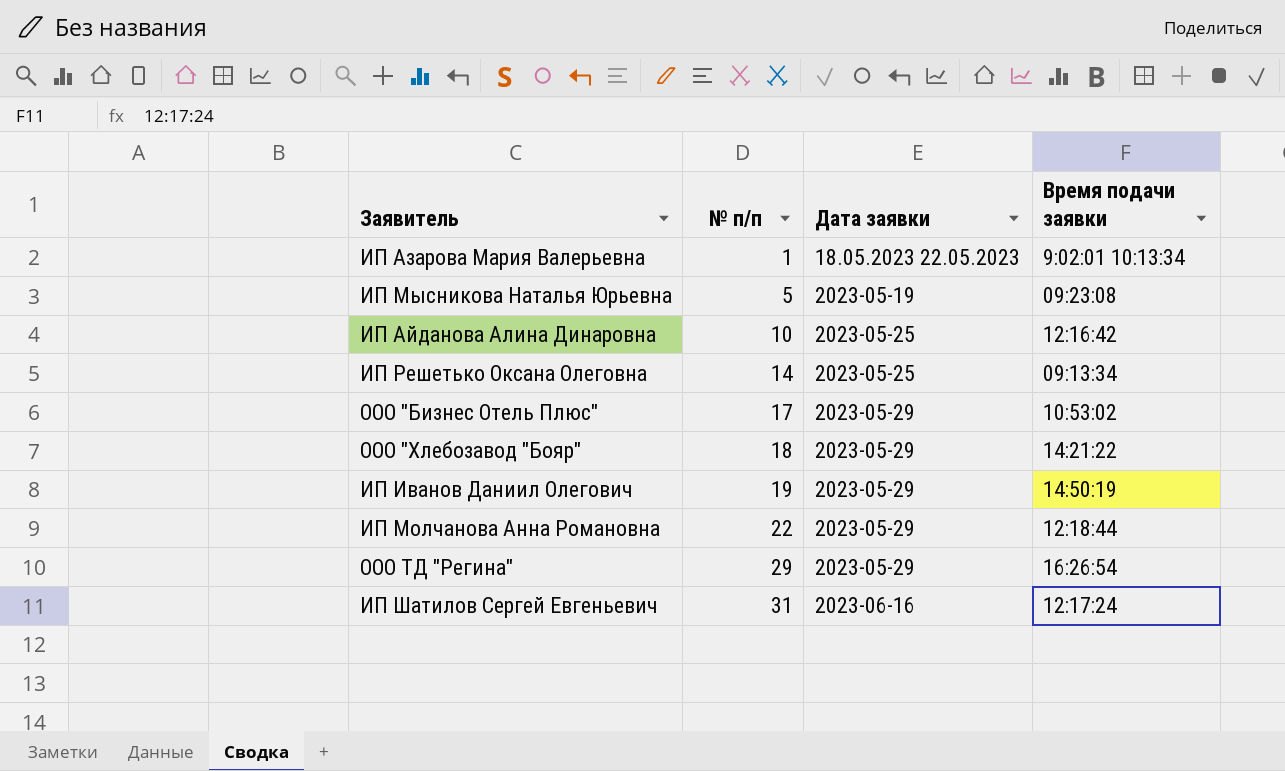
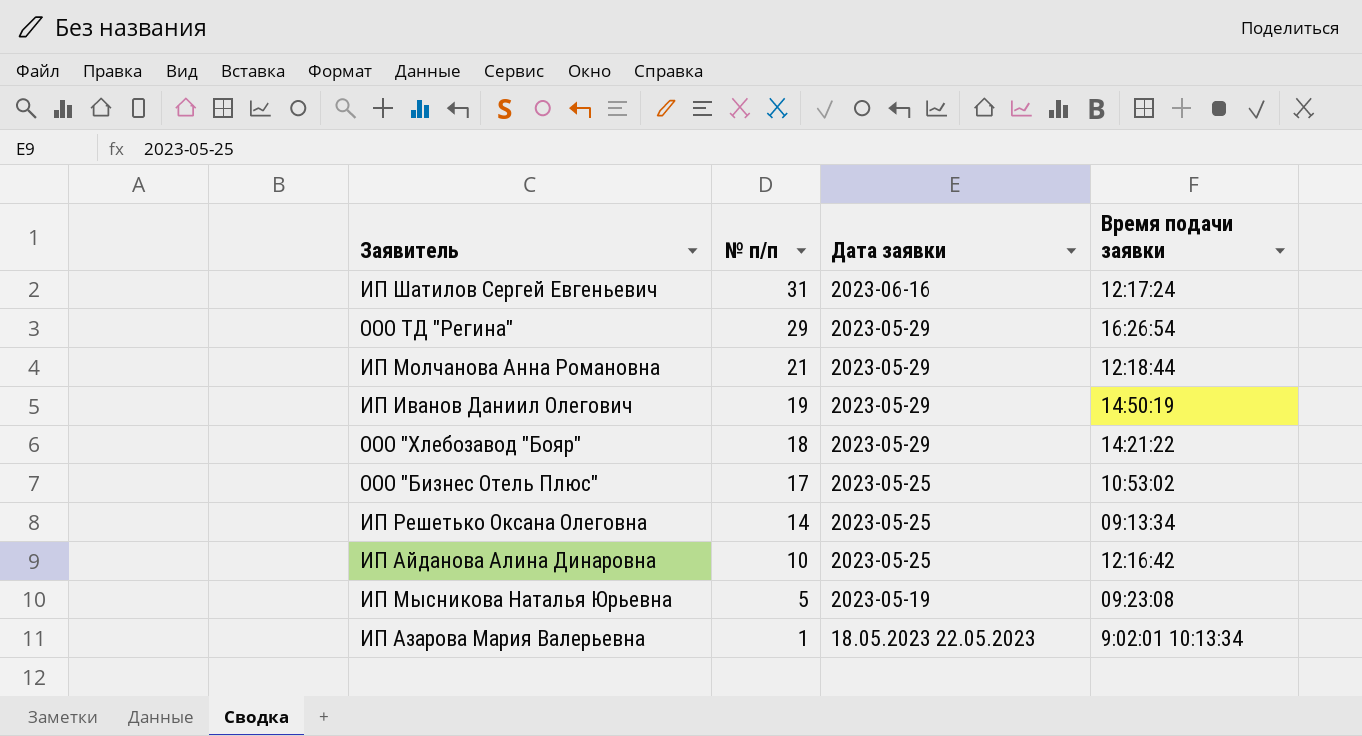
row order: № п/п ascending -> № п/п descending
ИП Молчанова Анна Романовна | № п/п: 22 -> 21
ООО "Бизнес Отель Плюс" | Дата заявки: 2023-05-29 -> 2023-05-25

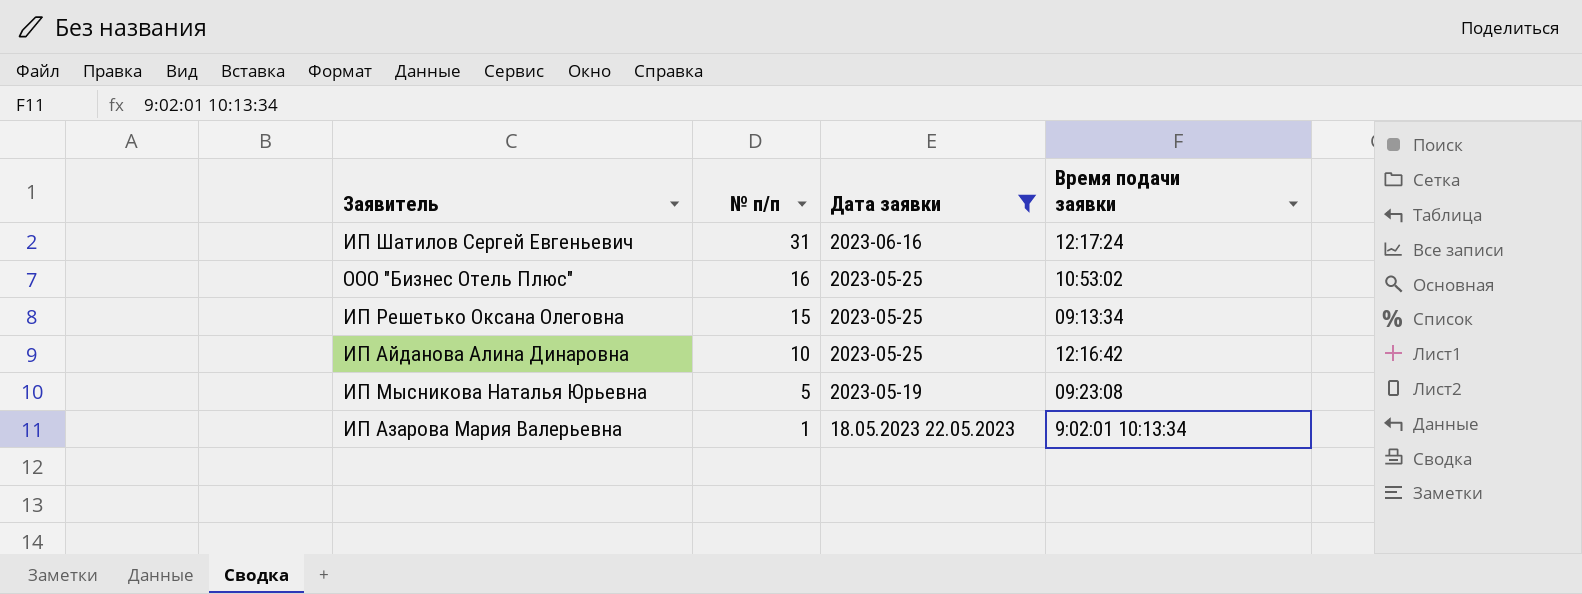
filter: none -> Дата заявки != 2023-05-29
ООО "Бизнес Отель Плюс" | № п/п: 17 -> 16
ИП Решетько Оксана Олеговна | № п/п: 14 -> 15

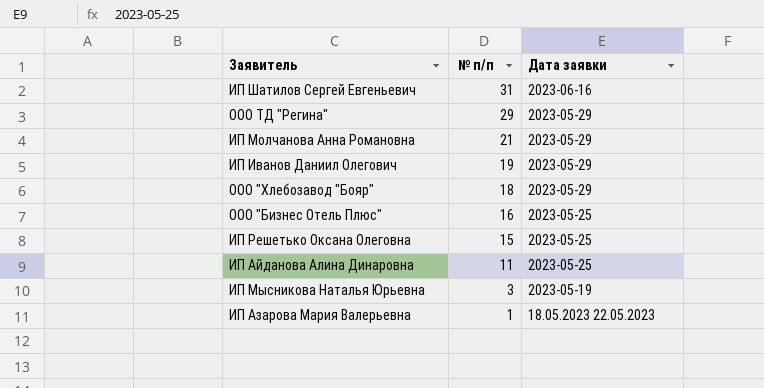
filter: Дата заявки != 2023-05-29 -> none
column Время подачи заявки | position: 4 -> none
ИП Айданова Алина Динаровна | № п/п: 10 -> 11
ИП Мысникова Наталья Юрьевна | № п/п: 5 -> 3

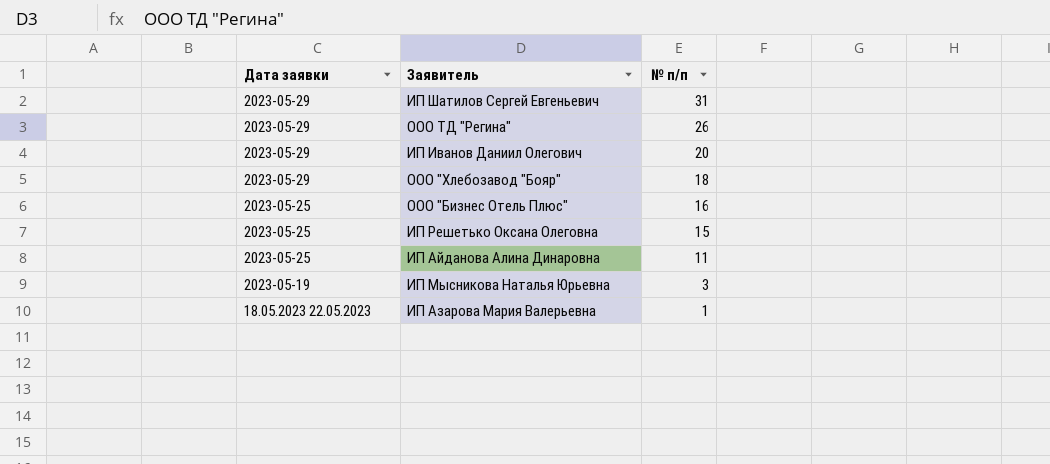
column Дата заявки | position: 3 -> 1
row ИП Молчанова Анна Романовна: 21 | 2023-05-29 -> none
ИП Шатилов Сергей Евгеньевич | Дата заявки: 2023-06-16 -> 2023-05-29
ООО ТД "Регина" | № п/п: 29 -> 26
ИП Иванов Даниил Олегович | № п/п: 19 -> 20

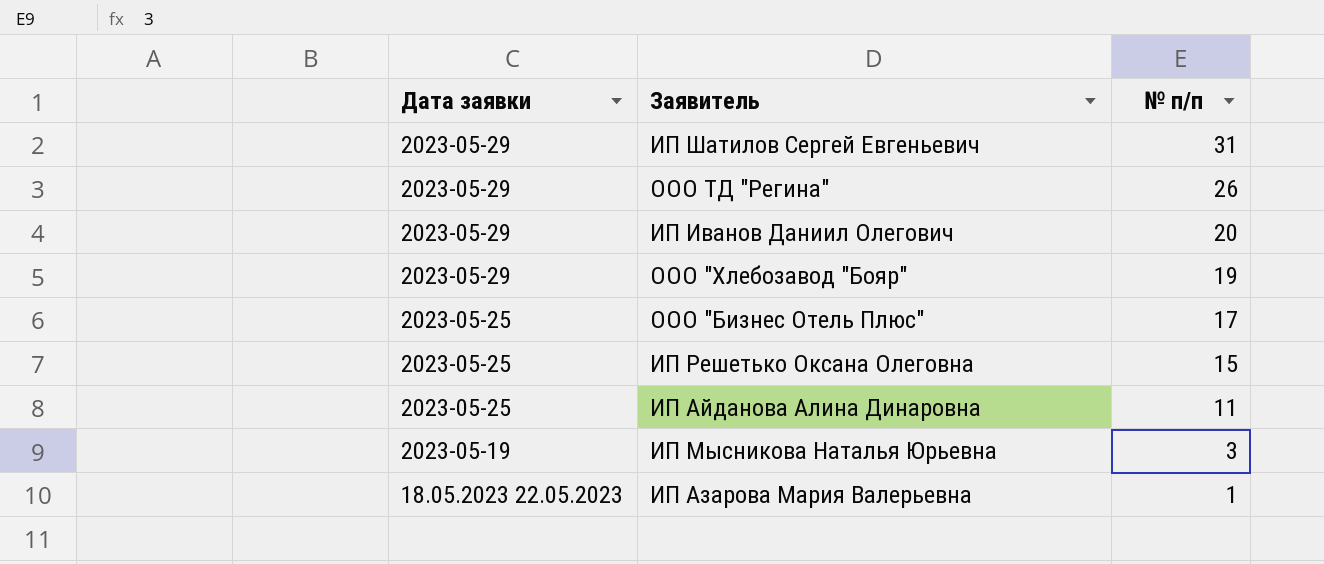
ООО "Хлебозавод "Бояр" | № п/п: 18 -> 19
ООО "Бизнес Отель Плюс" | № п/п: 16 -> 17

